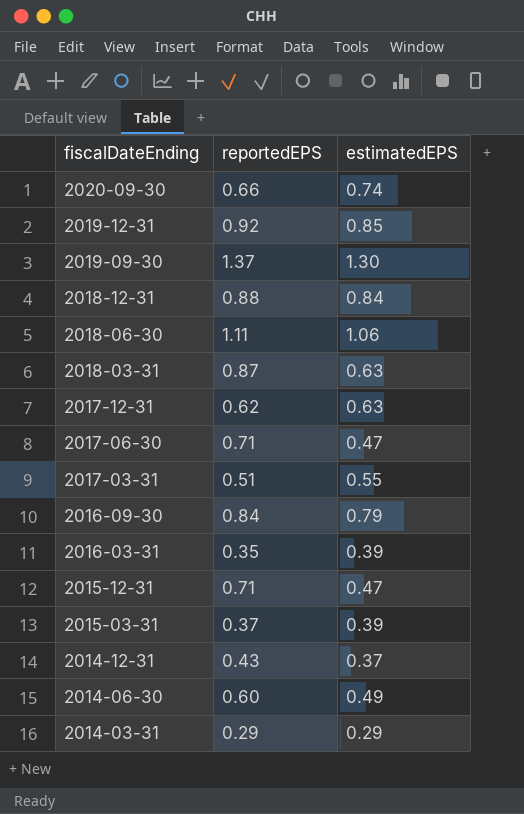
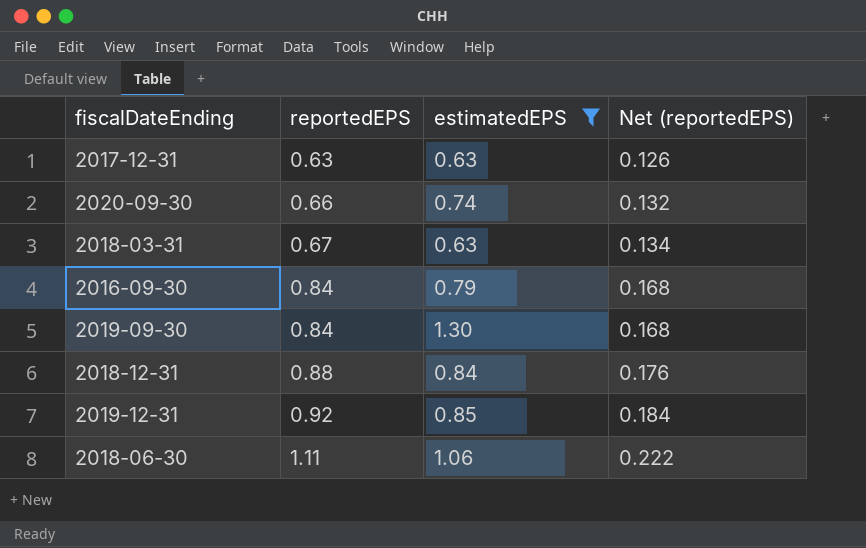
filter: none -> estimatedEPS >= 0.63
row order: fiscalDateEnding descending -> reportedEPS ascending
column Net (reportedEPS) | formula: none -> [reportedEPS] * 0.2
2017-12-31 | reportedEPS: 0.62 -> 0.63
2018-03-31 | reportedEPS: 0.87 -> 0.67
2019-09-30 | reportedEPS: 1.37 -> 0.84

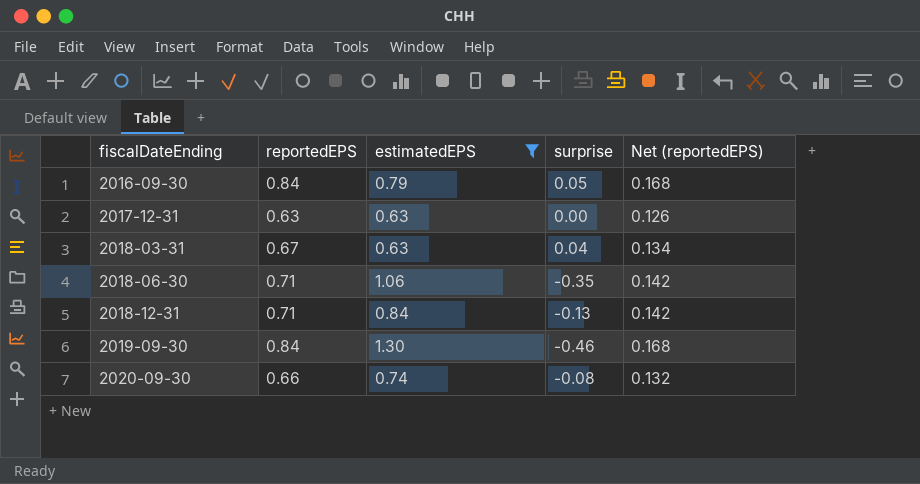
row order: reportedEPS ascending -> fiscalDateEnding ascending
column surprise | formula: none -> [reportedEPS] - [estimatedEPS]
row 2019-12-31: 0.92 | 0.85 | 0.184 -> none
2018-06-30 | reportedEPS: 1.11 -> 0.71
2018-06-30 | Net (reportedEPS): 0.222 -> 0.142
2018-12-31 | reportedEPS: 0.88 -> 0.71
2018-12-31 | Net (reportedEPS): 0.176 -> 0.142

